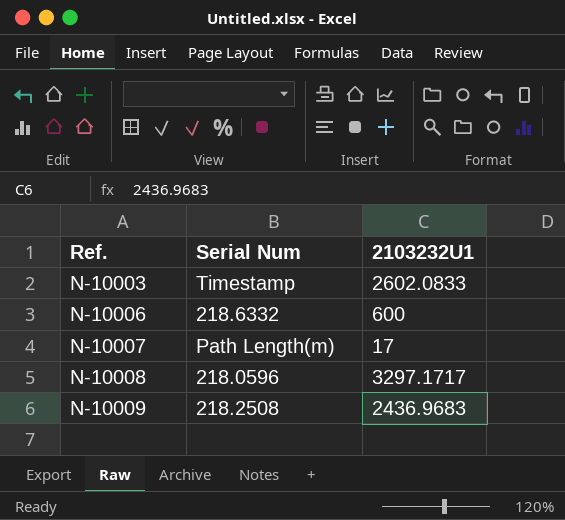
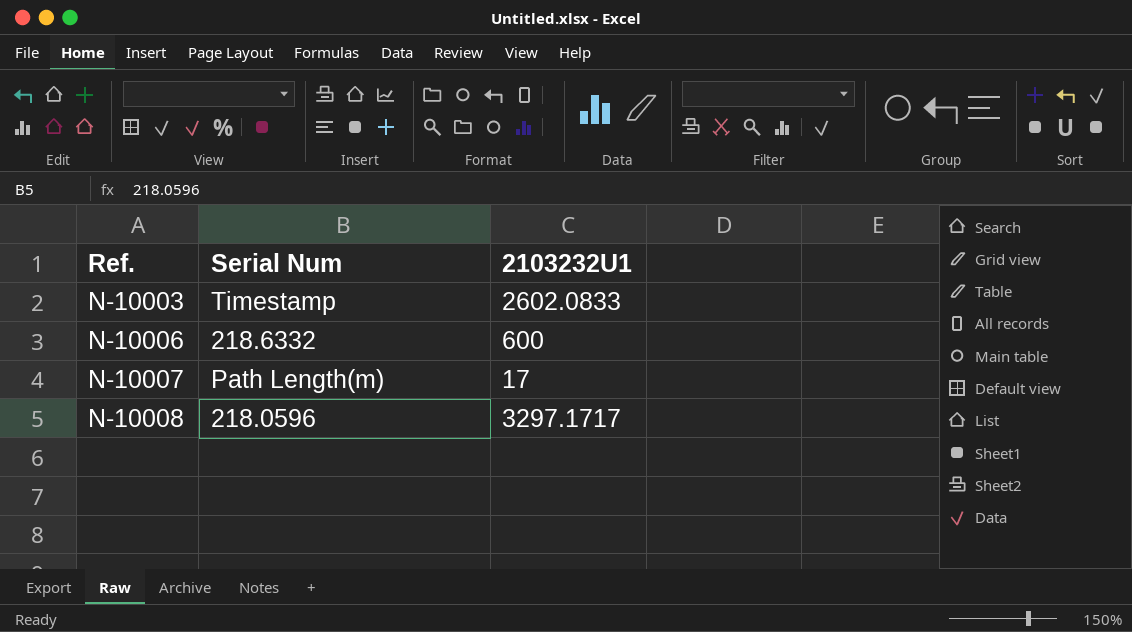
row N-10009: 218.2508 | 2436.9683 -> none

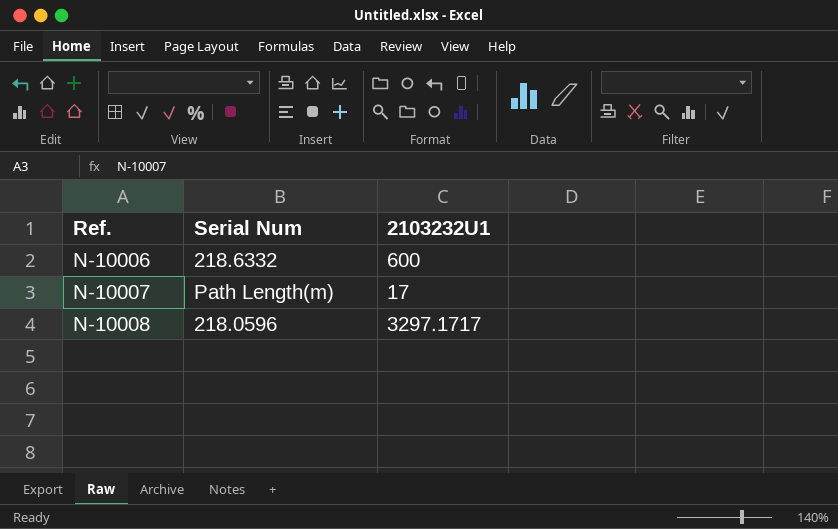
row N-10003: Timestamp | 2602.0833 -> none

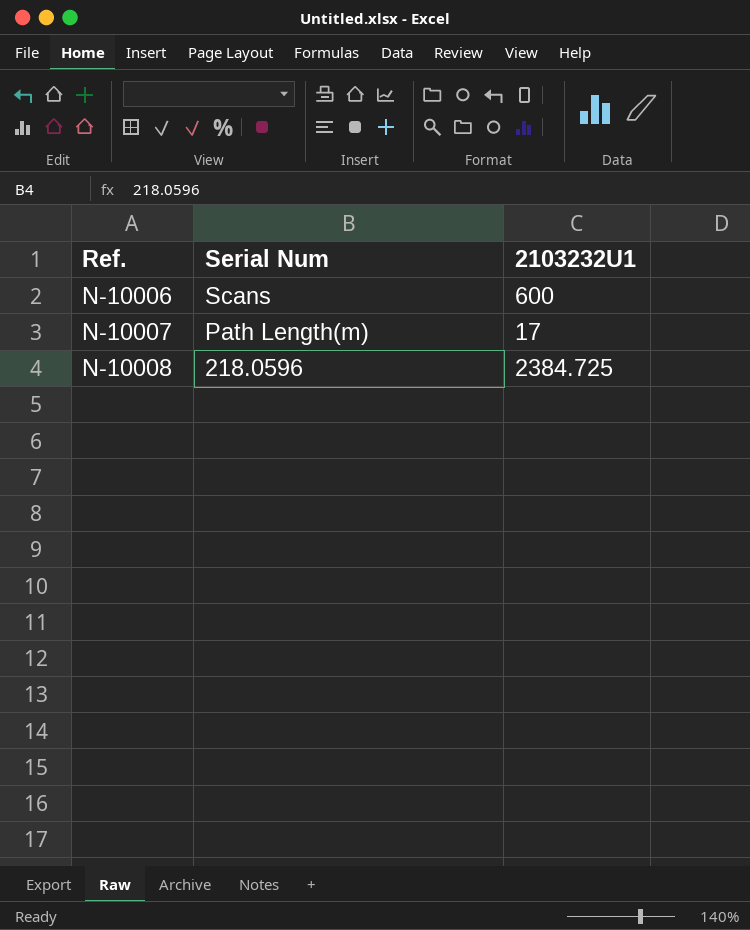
N-10006 | Serial Num: 218.6332 -> Scans
N-10008 | 2103232U1: 3297.1717 -> 2384.725

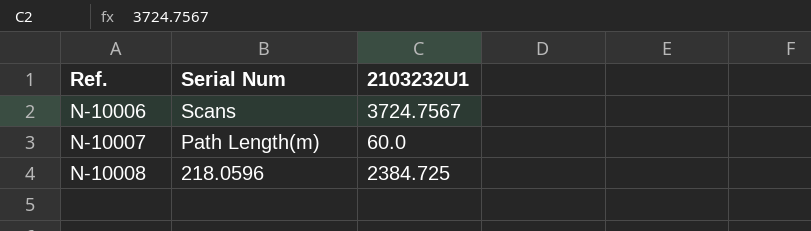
N-10006 | 2103232U1: 600 -> 3724.7567
N-10007 | 2103232U1: 17 -> 60.0

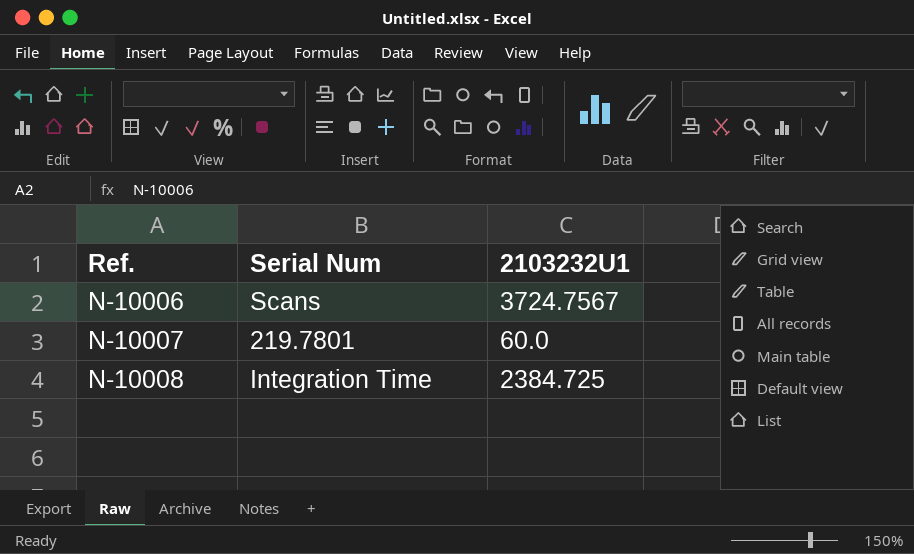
N-10007 | Serial Num: Path Length(m) -> 219.7801
N-10008 | Serial Num: 218.0596 -> Integration Time

